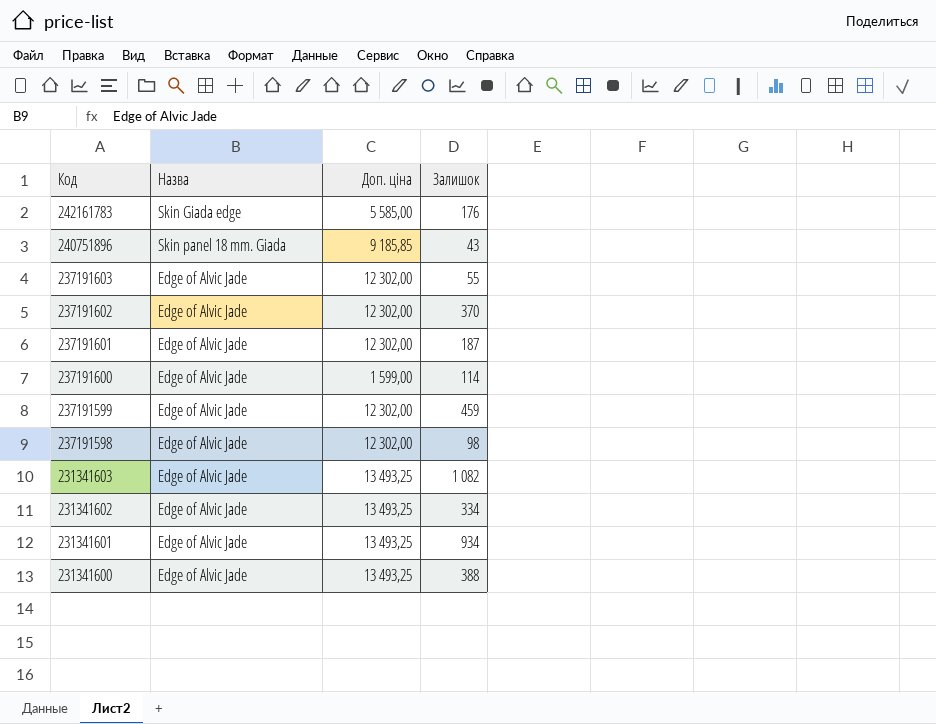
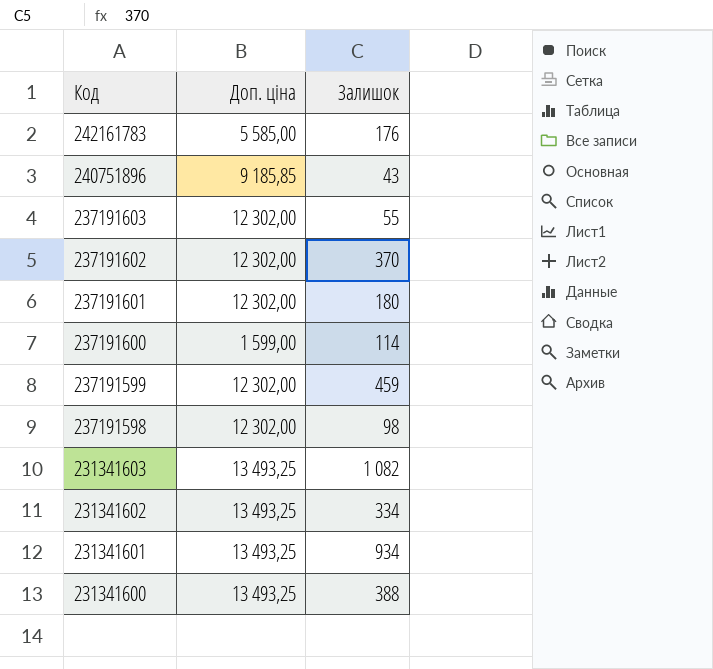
column Назва | position: 2 -> none
237191601 | Залишок: 187 -> 180

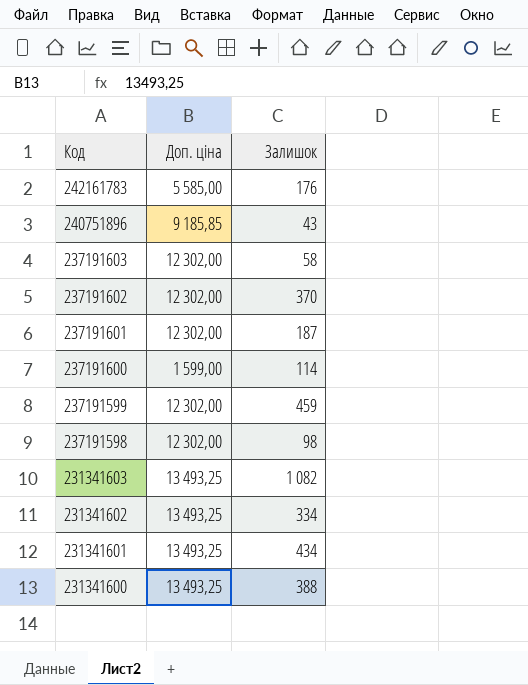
237191603 | Залишок: 55 -> 58
237191601 | Залишок: 180 -> 187
231341601 | Залишок: 934 -> 434

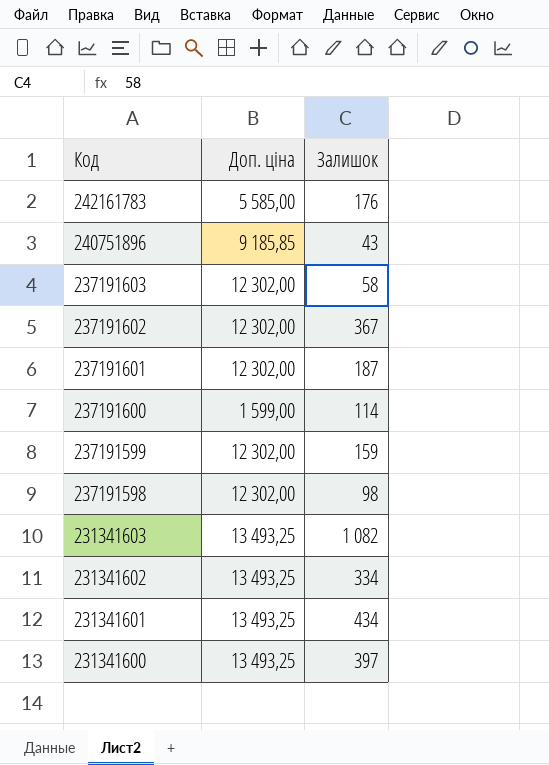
237191602 | Залишок: 370 -> 367
237191599 | Залишок: 459 -> 159
231341600 | Залишок: 388 -> 397

